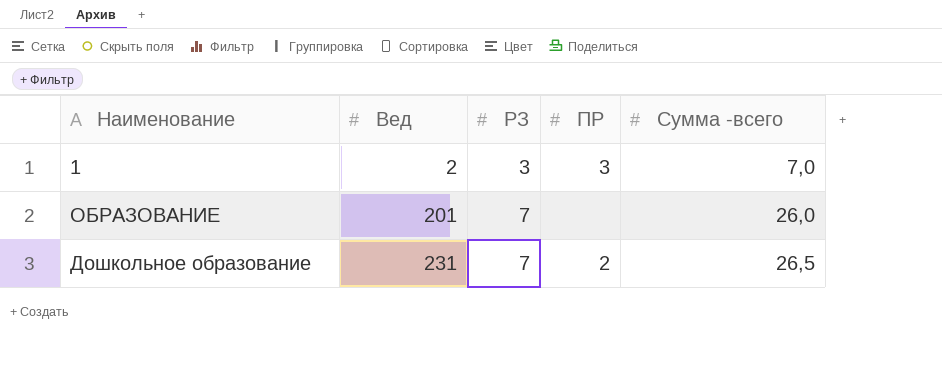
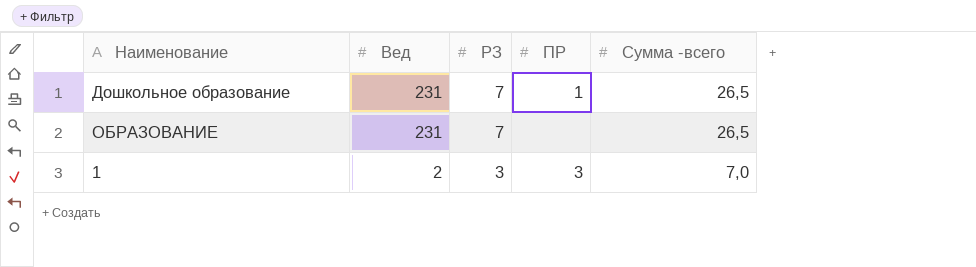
row order: Вед ascending -> Вед descending
Дошкольное образование | ПР: 2 -> 1
ОБРАЗОВАНИЕ | Вед: 201 -> 231
ОБРАЗОВАНИЕ | Сумма -всего: 26,0 -> 26,5

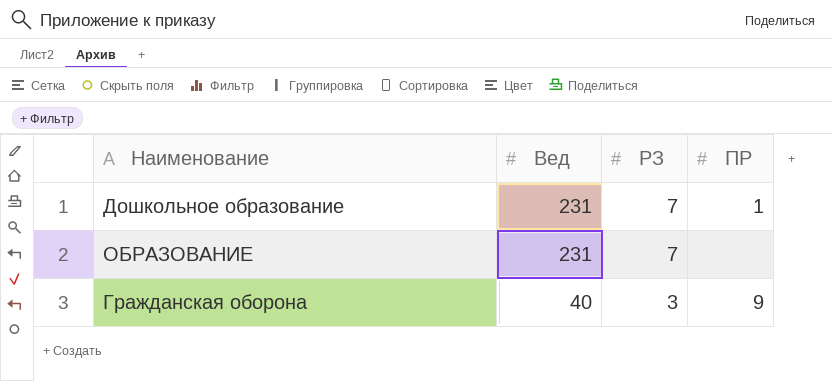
column Сумма -всего | position: 5 -> none
row 1: 2 | 3 | 3 | 7,0 -> none
row Гражданская оборона: none -> 40 | 3 | 9

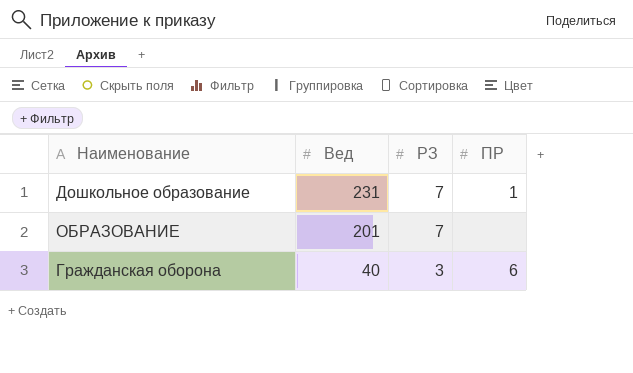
ОБРАЗОВАНИЕ | Вед: 231 -> 201
Гражданская оборона | ПР: 9 -> 6

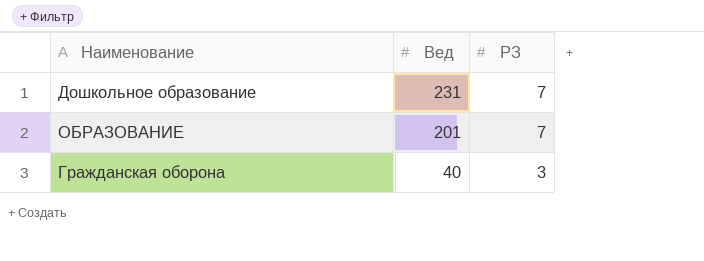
column ПР | position: 4 -> none

